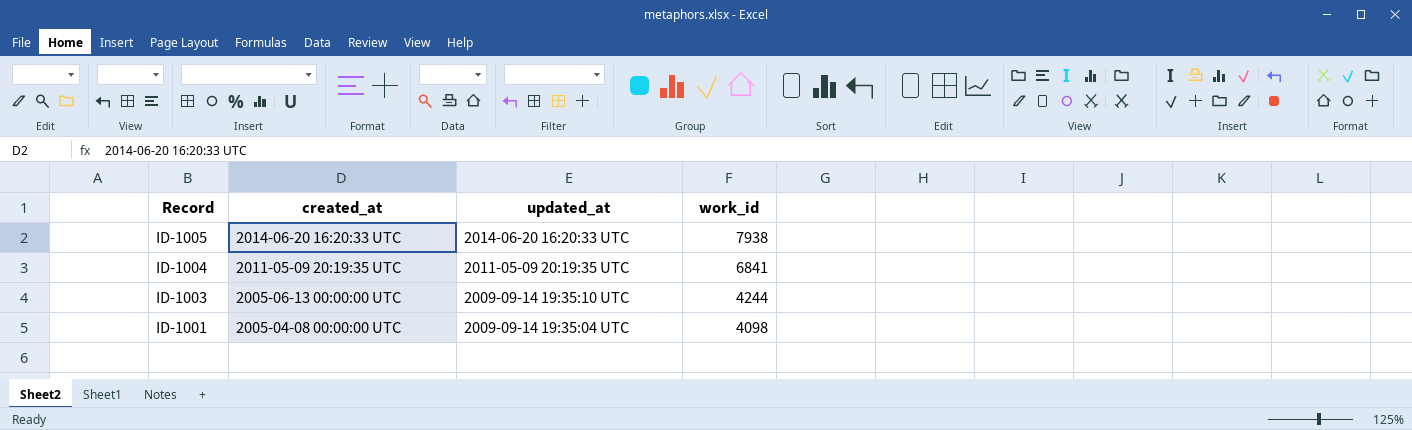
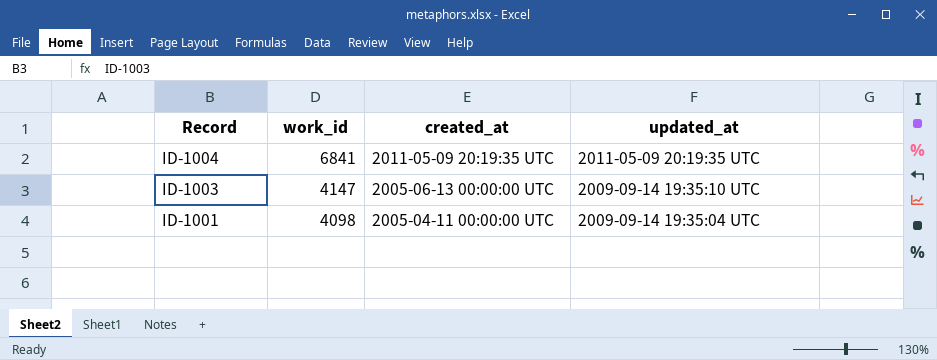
column work_id | position: 4 -> 2
row ID-1005: 2014-06-20 16:20:33 UTC | 2014-06-20 16:20:33 UTC | 7938 -> none
ID-1003 | work_id: 4244 -> 4147
ID-1001 | created_at: 2005-04-08 00:00:00 UTC -> 2005-04-11 00:00:00 UTC

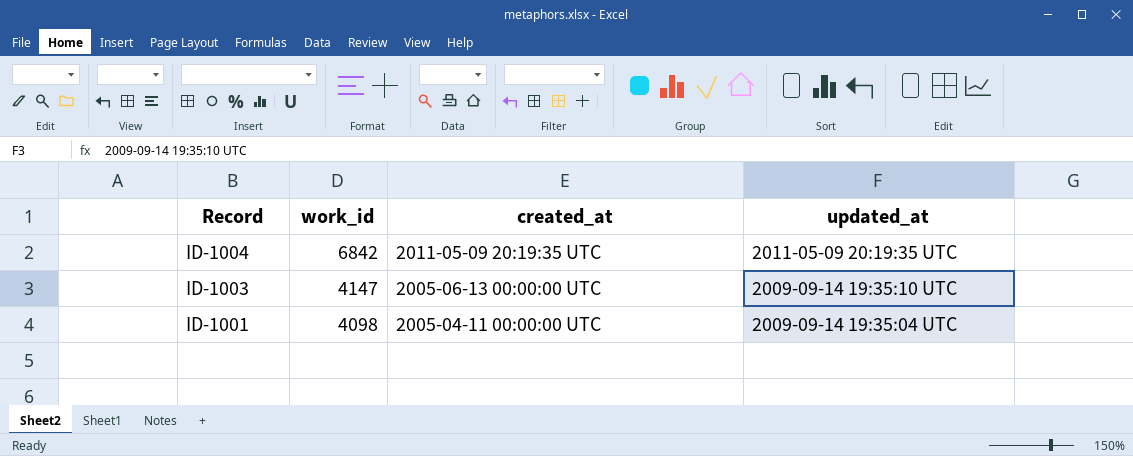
ID-1004 | work_id: 6841 -> 6842

